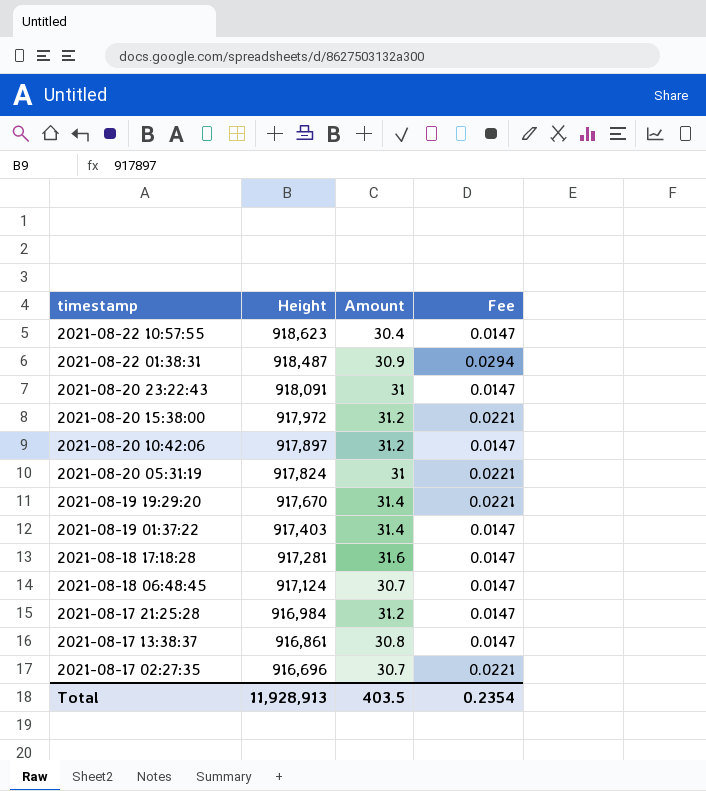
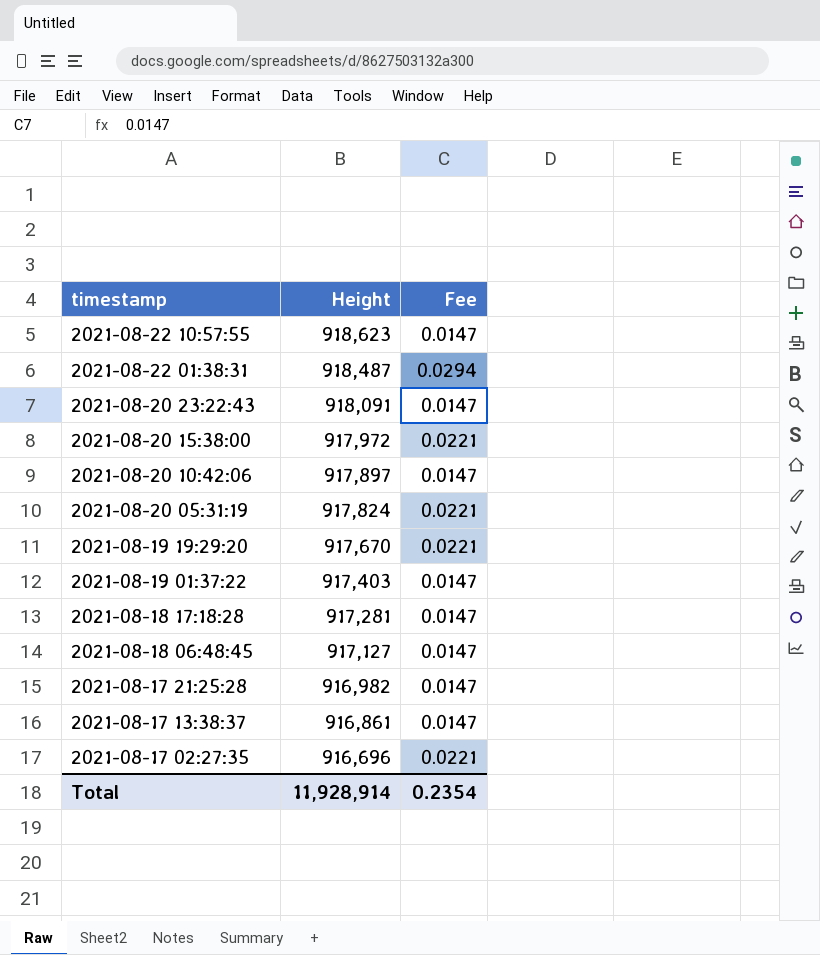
column Amount | position: 3 -> none
2021-08-18 06:48:45 | Height: 917,124 -> 917,127
2021-08-17 21:25:28 | Height: 916,984 -> 916,982
Total | Height: 11,928,913 -> 11,928,914

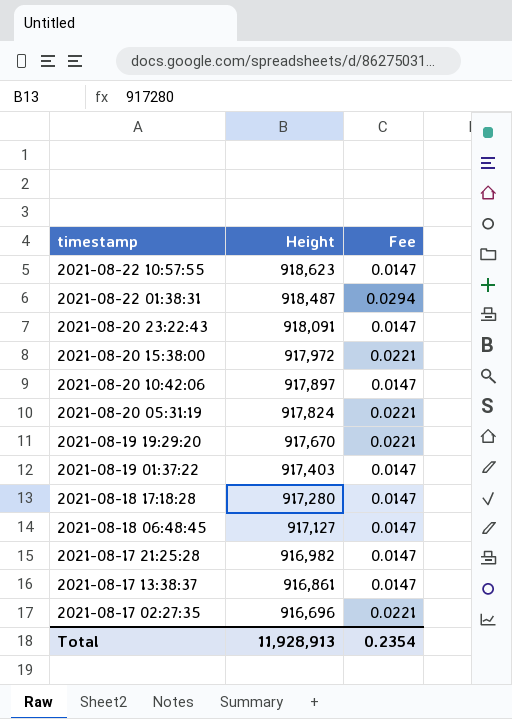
2021-08-18 17:18:28 | Height: 917,281 -> 917,280
Total | Height: 11,928,914 -> 11,928,913

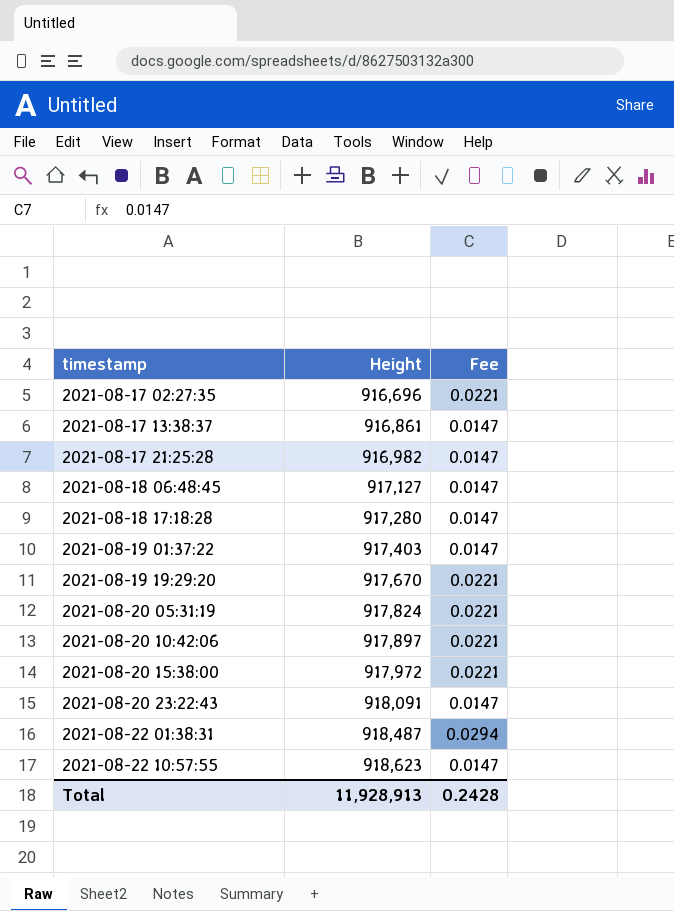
row order: timestamp descending -> timestamp ascending
2021-08-20 10:42:06 | Fee: 0.0147 -> 0.0221
Total | Fee: 0.2354 -> 0.2428

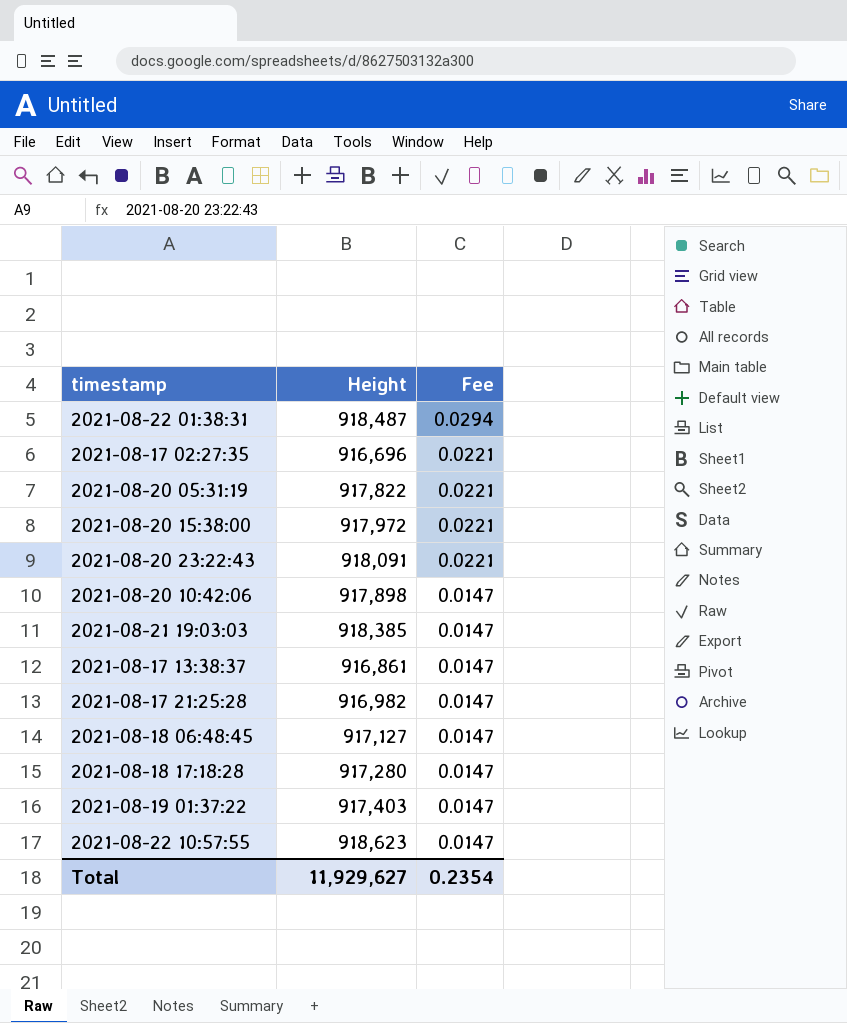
row order: timestamp ascending -> Fee descending
row 2021-08-19 19:29:20: 917,670 | 0.0221 -> none
2021-08-20 05:31:19 | Height: 917,824 -> 917,822
2021-08-20 23:22:43 | Fee: 0.0147 -> 0.0221
2021-08-20 10:42:06 | Height: 917,897 -> 917,898
2021-08-20 10:42:06 | Fee: 0.0221 -> 0.0147
row 2021-08-21 19:03:03: none -> 918,385 | 0.0147
Total | Height: 11,928,913 -> 11,929,627
Total | Fee: 0.2428 -> 0.2354

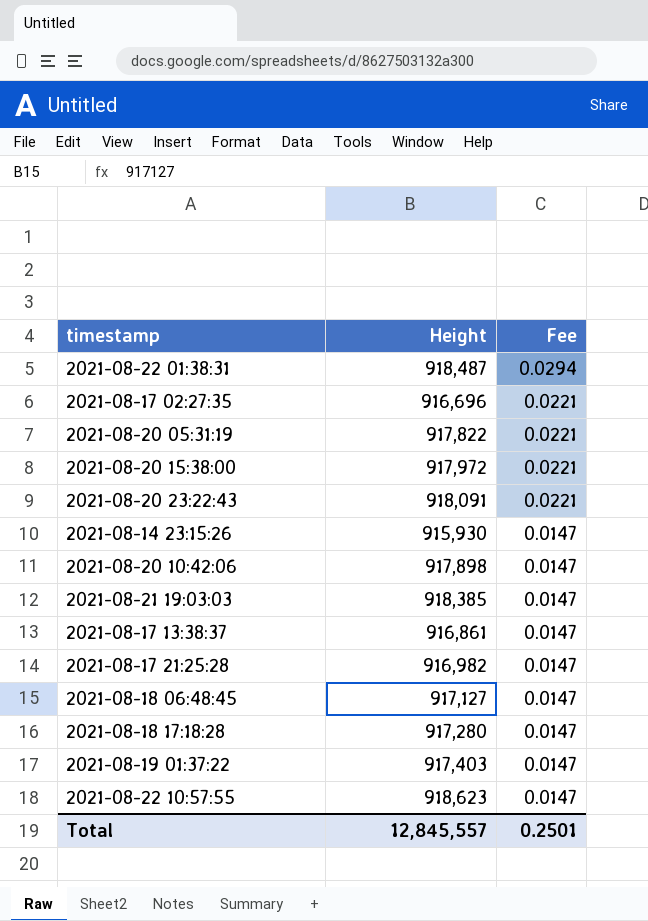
row 2021-08-14 23:15:26: none -> 915,930 | 0.0147
Total | Height: 11,929,627 -> 12,845,557
Total | Fee: 0.2354 -> 0.2501

